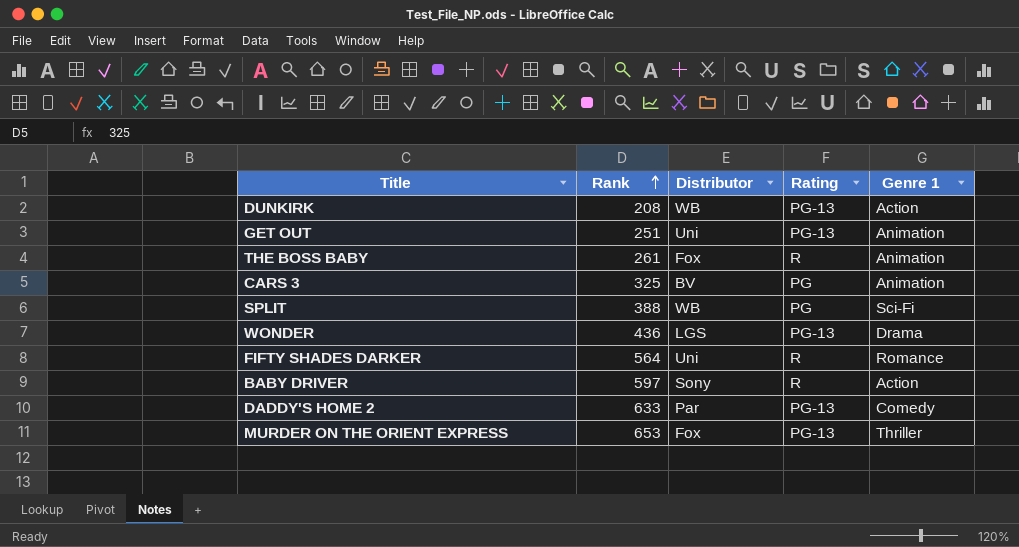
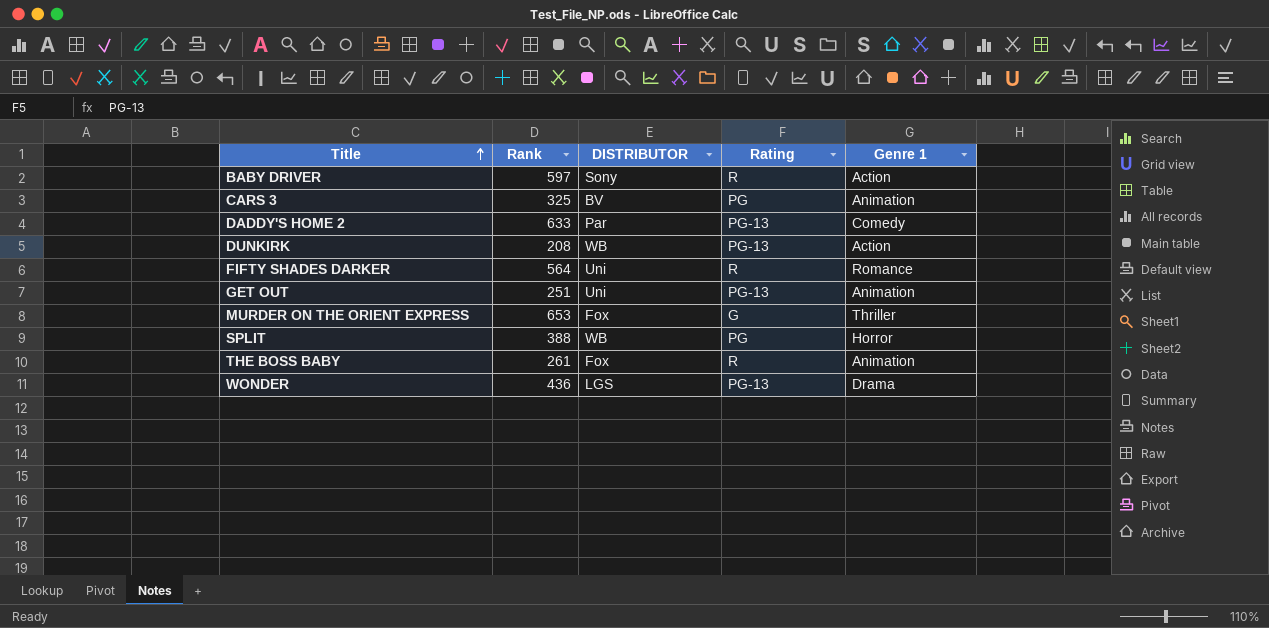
row order: Rank ascending -> Title ascending
column name: Distributor -> DISTRIBUTOR
MURDER ON THE ORIENT EXPRESS | Rating: PG-13 -> G
SPLIT | Genre 1: Sci-Fi -> Horror

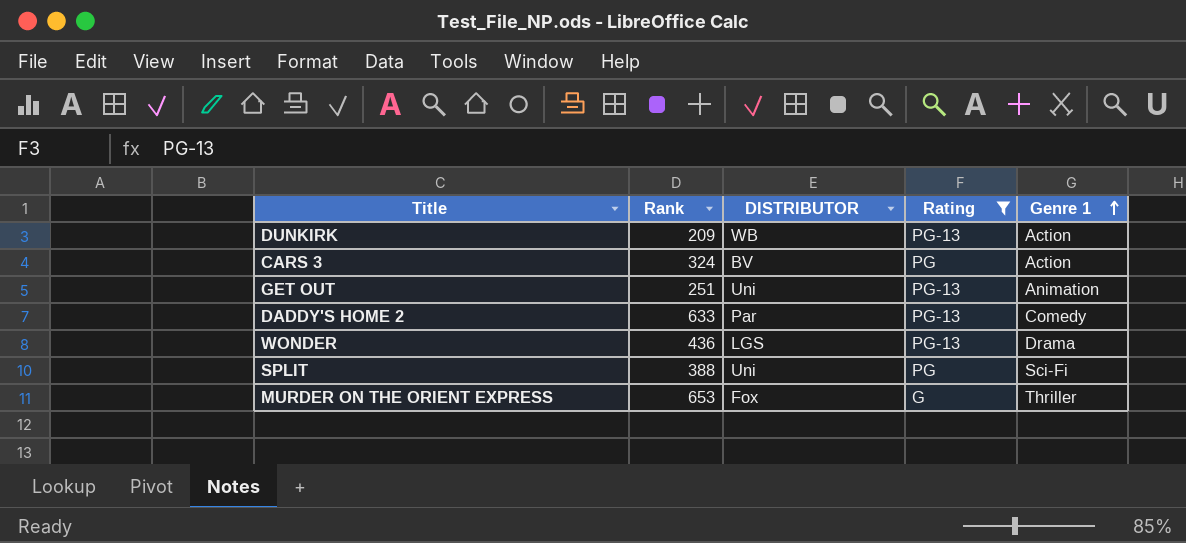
filter: none -> Rating != R
row order: Title ascending -> Genre 1 ascending
DUNKIRK | Rank: 208 -> 209
CARS 3 | Rank: 325 -> 324
CARS 3 | Genre 1: Animation -> Action
SPLIT | DISTRIBUTOR: WB -> Uni
SPLIT | Genre 1: Horror -> Sci-Fi

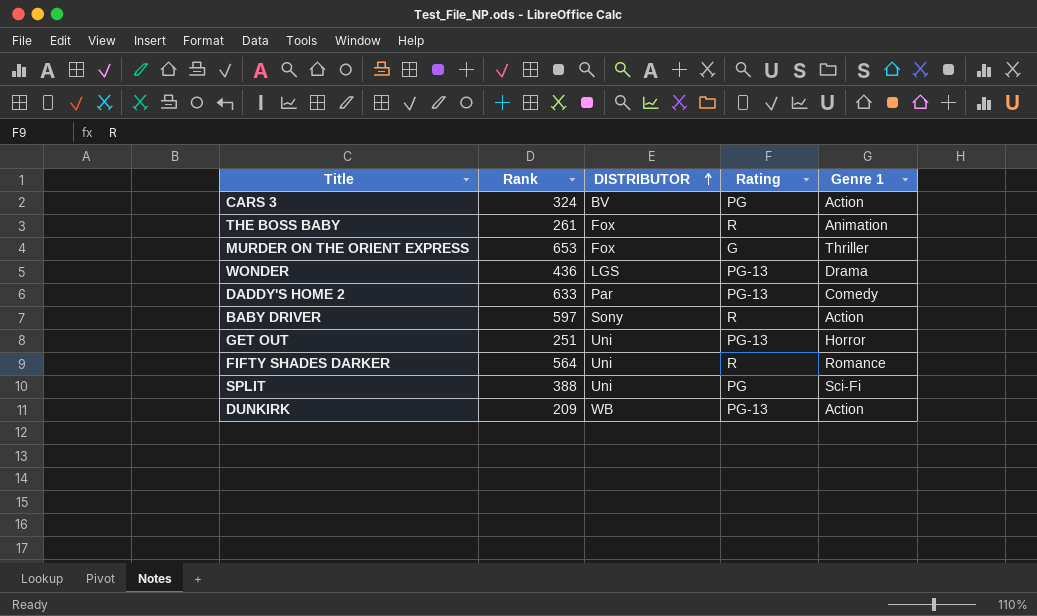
filter: Rating != R -> none
row order: Genre 1 ascending -> DISTRIBUTOR ascending
GET OUT | Genre 1: Animation -> Horror

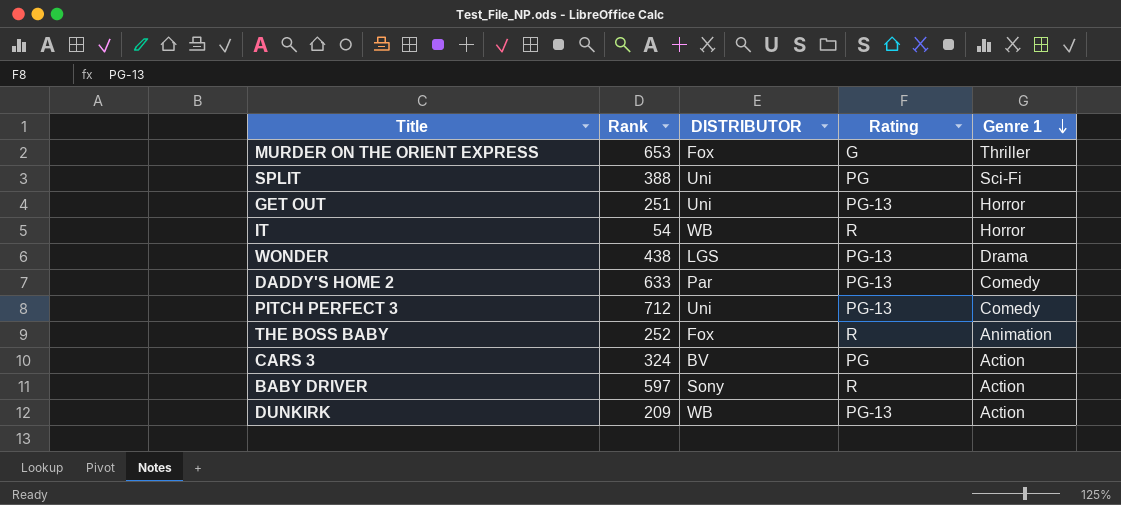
row order: DISTRIBUTOR ascending -> Genre 1 descending
row FIFTY SHADES DARKER: 564 | Uni | R | Romance -> none
row IT: none -> 54 | WB | R | Horror
WONDER | Rank: 436 -> 438
row PITCH PERFECT 3: none -> 712 | Uni | PG-13 | Comedy
THE BOSS BABY | Rank: 261 -> 252

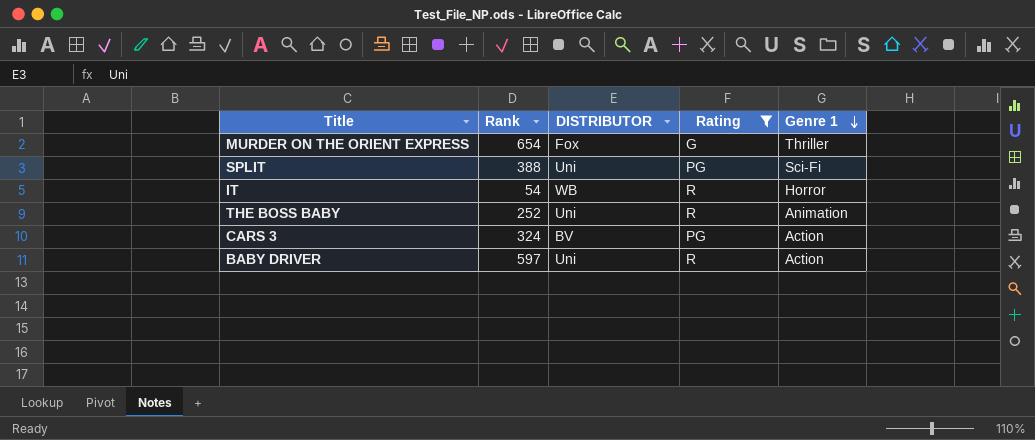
filter: none -> Rating != PG-13
MURDER ON THE ORIENT EXPRESS | Rank: 653 -> 654
THE BOSS BABY | DISTRIBUTOR: Fox -> Uni
BABY DRIVER | DISTRIBUTOR: Sony -> Uni

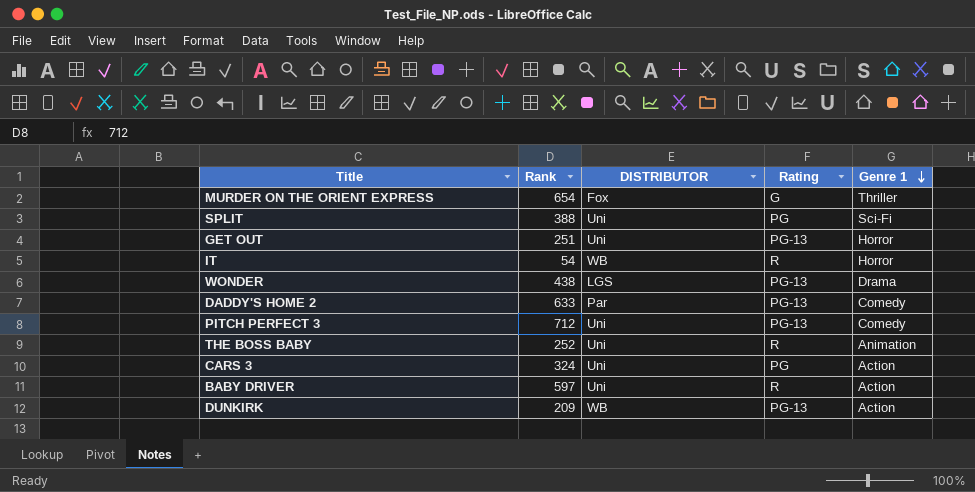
filter: Rating != PG-13 -> none
CARS 3 | DISTRIBUTOR: BV -> Uni

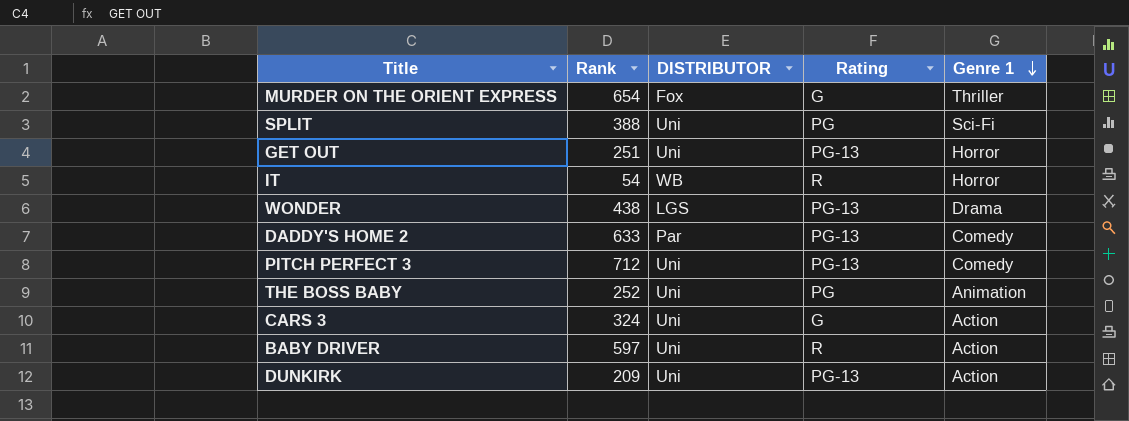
THE BOSS BABY | Rating: R -> PG
CARS 3 | Rating: PG -> G
DUNKIRK | DISTRIBUTOR: WB -> Uni

